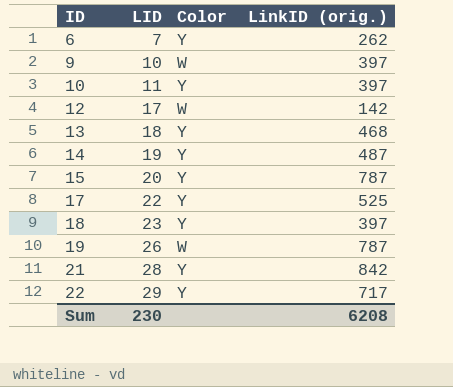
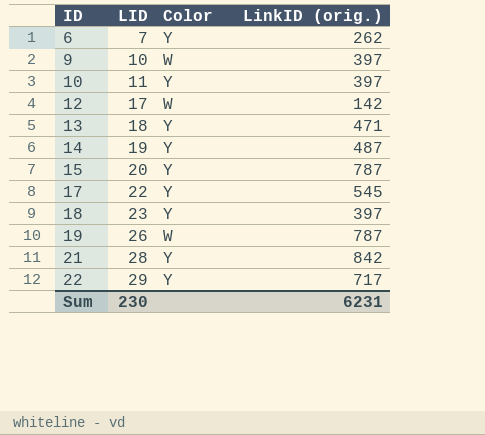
13 | LinkID (orig.): 468 -> 471
17 | LinkID (orig.): 525 -> 545
Sum | LinkID (orig.): 6208 -> 6231

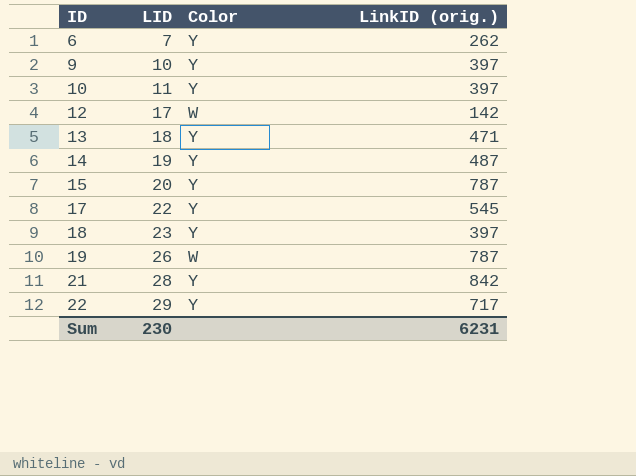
9 | Color: W -> Y

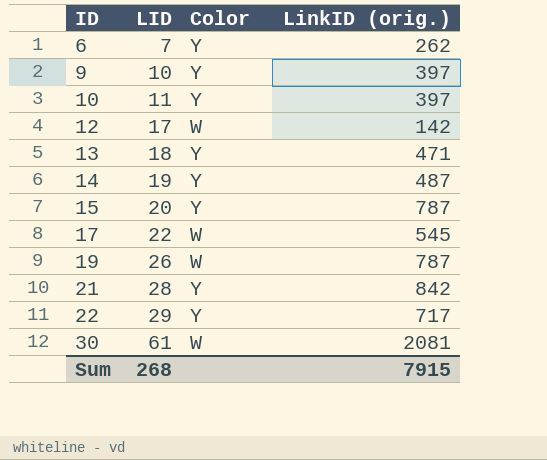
row 18: 23 | Y | 397 -> none
17 | Color: Y -> W
row 30: none -> 61 | W | 2081
Sum | LID: 230 -> 268
Sum | LinkID (orig.): 6231 -> 7915

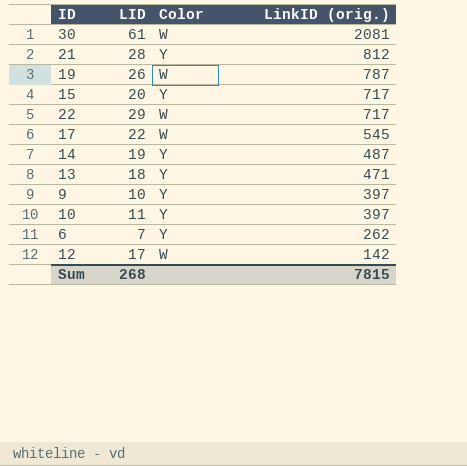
row order: ID ascending -> LinkID (orig.) descending
21 | LinkID (orig.): 842 -> 812
15 | LinkID (orig.): 787 -> 717
22 | Color: Y -> W
Sum | LinkID (orig.): 7915 -> 7815

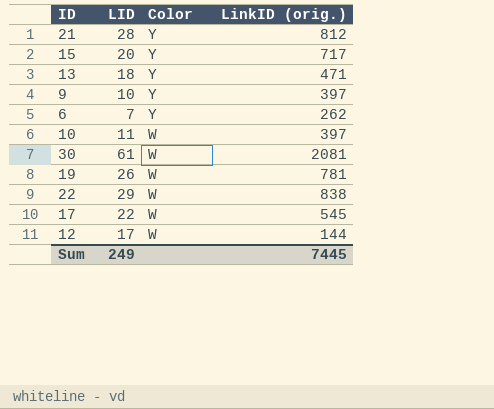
row order: LinkID (orig.) descending -> Color descending
row 14: 19 | Y | 487 -> none
10 | Color: Y -> W
19 | LinkID (orig.): 787 -> 781
22 | LinkID (orig.): 717 -> 838
12 | LinkID (orig.): 142 -> 144
Sum | LID: 268 -> 249
Sum | LinkID (orig.): 7815 -> 7445

